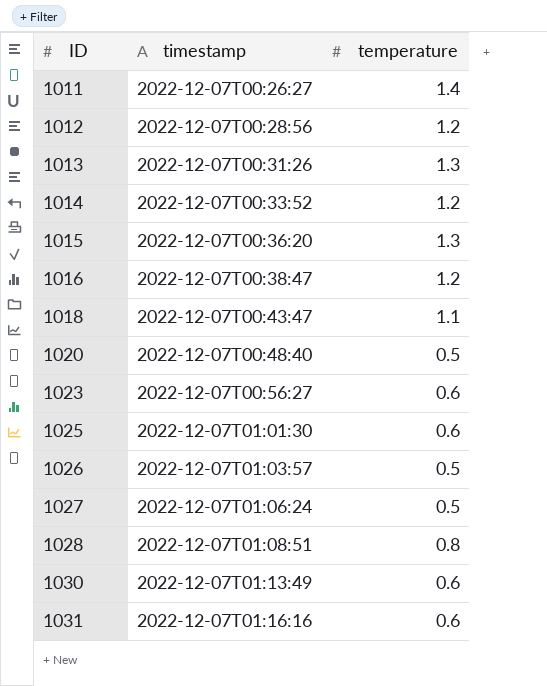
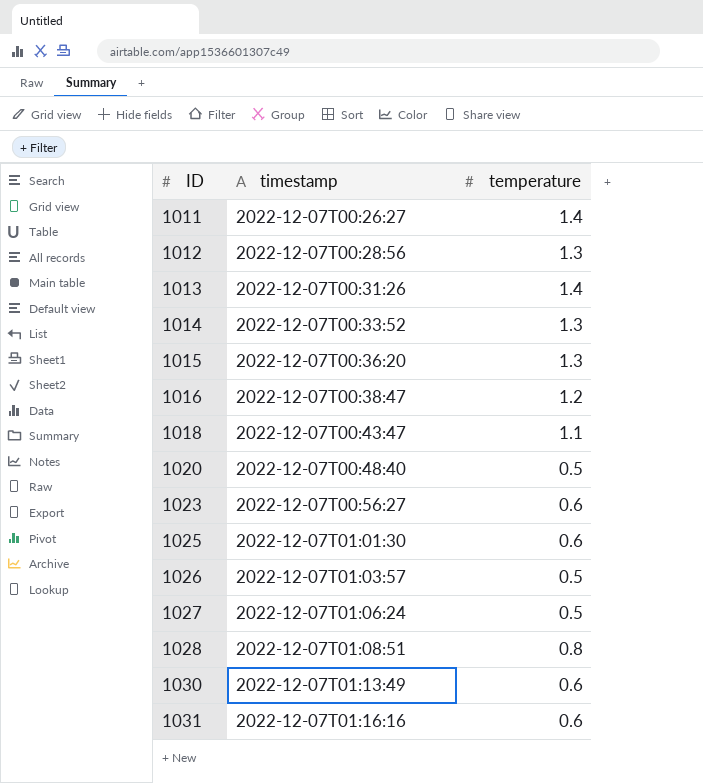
1012 | temperature: 1.2 -> 1.3
1013 | temperature: 1.3 -> 1.4
1014 | temperature: 1.2 -> 1.3

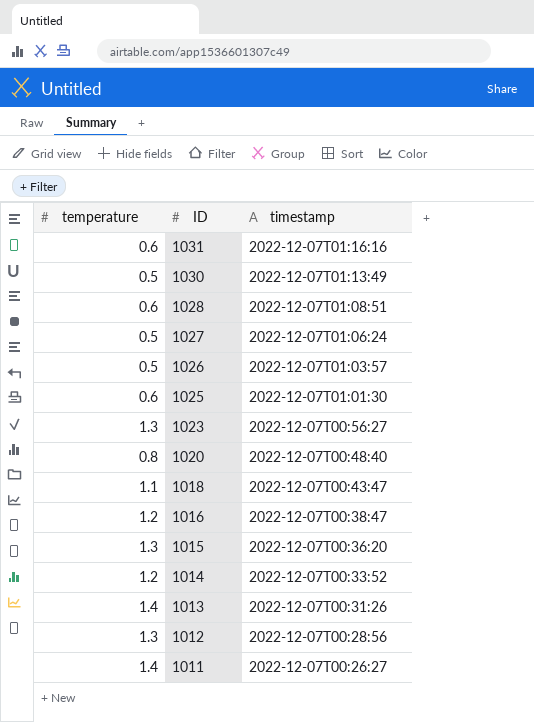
row order: ID ascending -> ID descending
column temperature | position: 3 -> 1
1030 | temperature: 0.6 -> 0.5
1028 | temperature: 0.8 -> 0.6
1023 | temperature: 0.6 -> 1.3
1020 | temperature: 0.5 -> 0.8
1014 | temperature: 1.3 -> 1.2

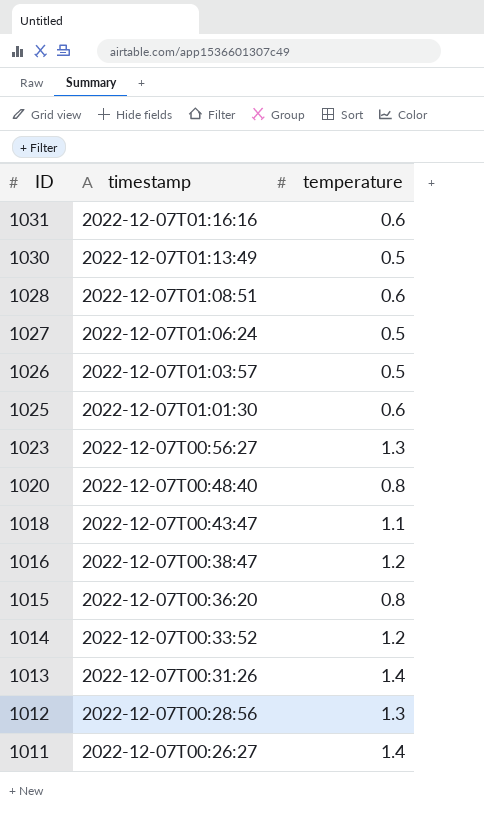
column temperature | position: 1 -> 3
1015 | temperature: 1.3 -> 0.8

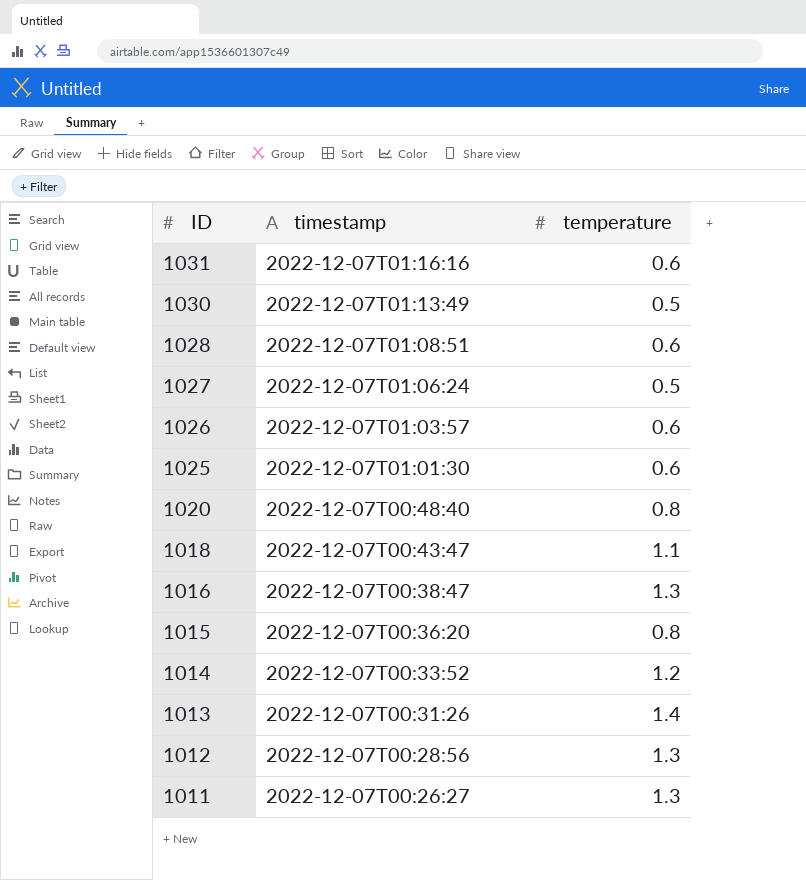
row 1023: 2022-12-07T00:56:27 | 1.3 -> none
1026 | temperature: 0.5 -> 0.6
1016 | temperature: 1.2 -> 1.3
1011 | temperature: 1.4 -> 1.3

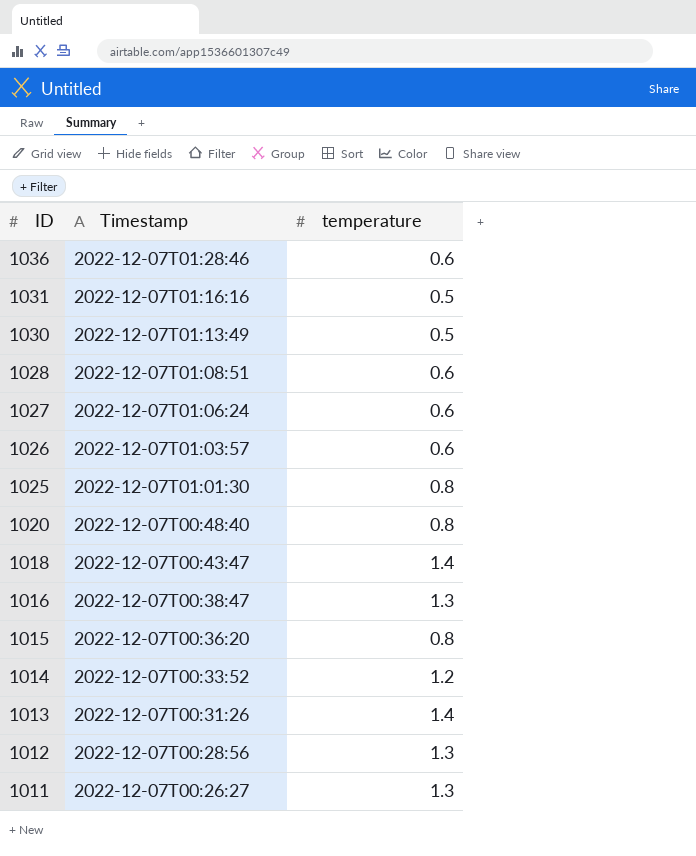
column name: timestamp -> Timestamp
row 1036: none -> 2022-12-07T01:28:46 | 0.6
1031 | temperature: 0.6 -> 0.5
1027 | temperature: 0.5 -> 0.6
1025 | temperature: 0.6 -> 0.8
1018 | temperature: 1.1 -> 1.4

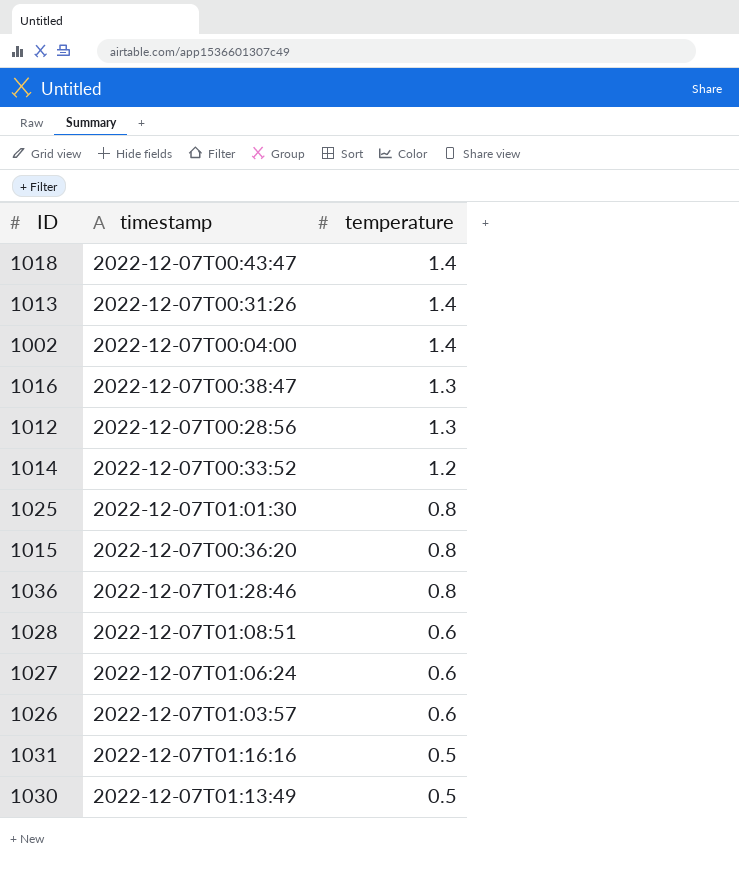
row order: ID descending -> temperature descending
column name: Timestamp -> timestamp
row 1020: 2022-12-07T00:48:40 | 0.8 -> none
row 1011: 2022-12-07T00:26:27 | 1.3 -> none
row 1002: none -> 2022-12-07T00:04:00 | 1.4
1036 | temperature: 0.6 -> 0.8

